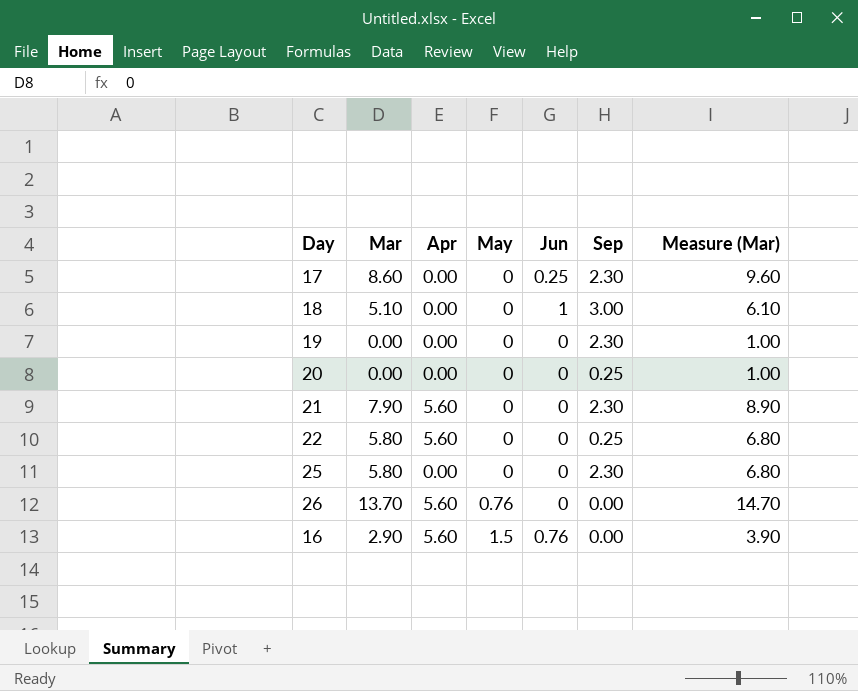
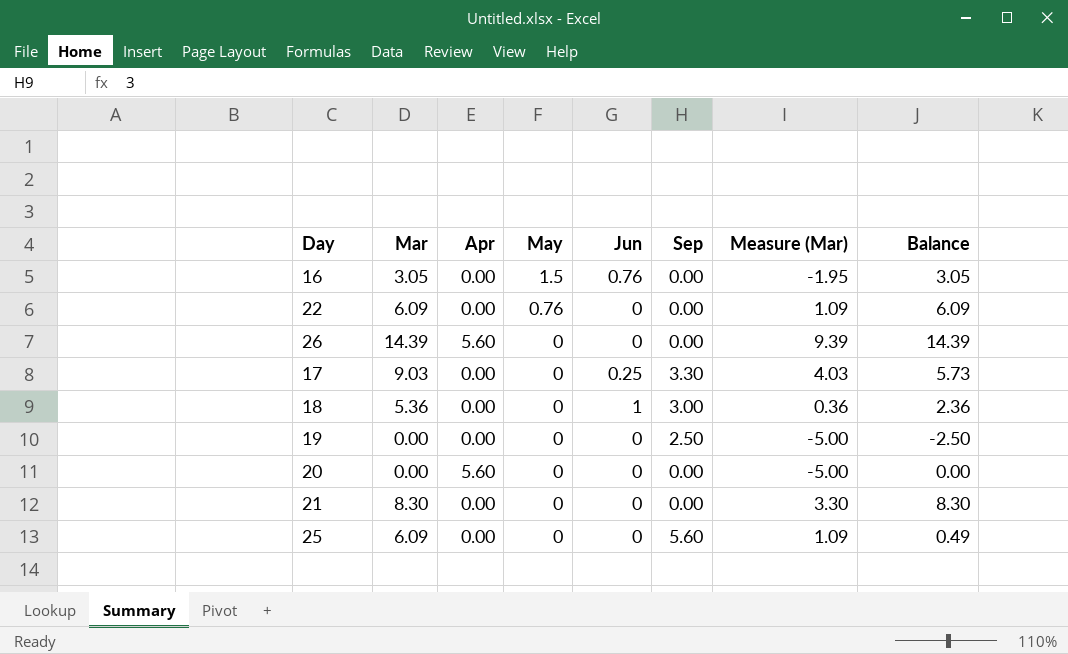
row order: May ascending -> May descending
column Measure (Mar) | formula: [Mar] + 1 -> [Mar] - 5
column Balance | formula: none -> [Mar] - [Sep]
16 | Mar: 2.90 -> 3.05
16 | Apr: 5.60 -> 0.00
22 | Mar: 5.80 -> 6.09
22 | Apr: 5.60 -> 0.00
22 | May: 0 -> 0.76
22 | Sep: 0.25 -> 0.00
26 | Mar: 13.70 -> 14.39
26 | May: 0.76 -> 0
17 | Mar: 8.60 -> 9.03
17 | Sep: 2.30 -> 3.30
18 | Mar: 5.10 -> 5.36
19 | Sep: 2.30 -> 2.50
20 | Apr: 0.00 -> 5.60
20 | Sep: 0.25 -> 0.00
21 | Mar: 7.90 -> 8.30
21 | Apr: 5.60 -> 0.00
21 | Sep: 2.30 -> 0.00
25 | Mar: 5.80 -> 6.09
25 | Sep: 2.30 -> 5.60

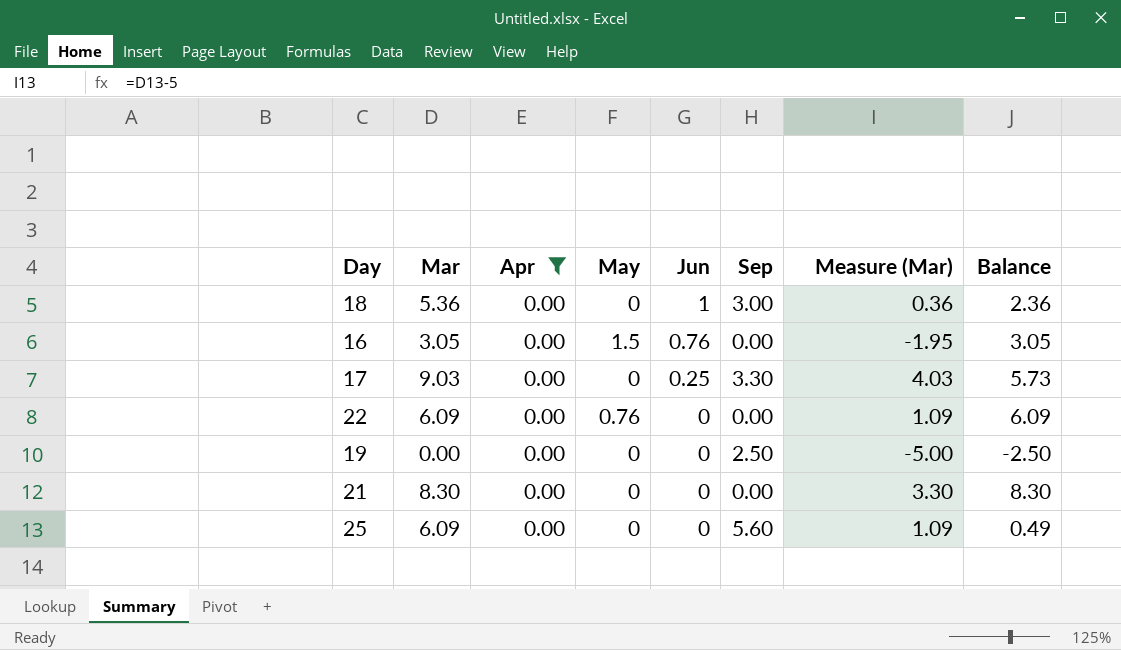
filter: none -> Apr = 0.00
row order: May descending -> Jun descending

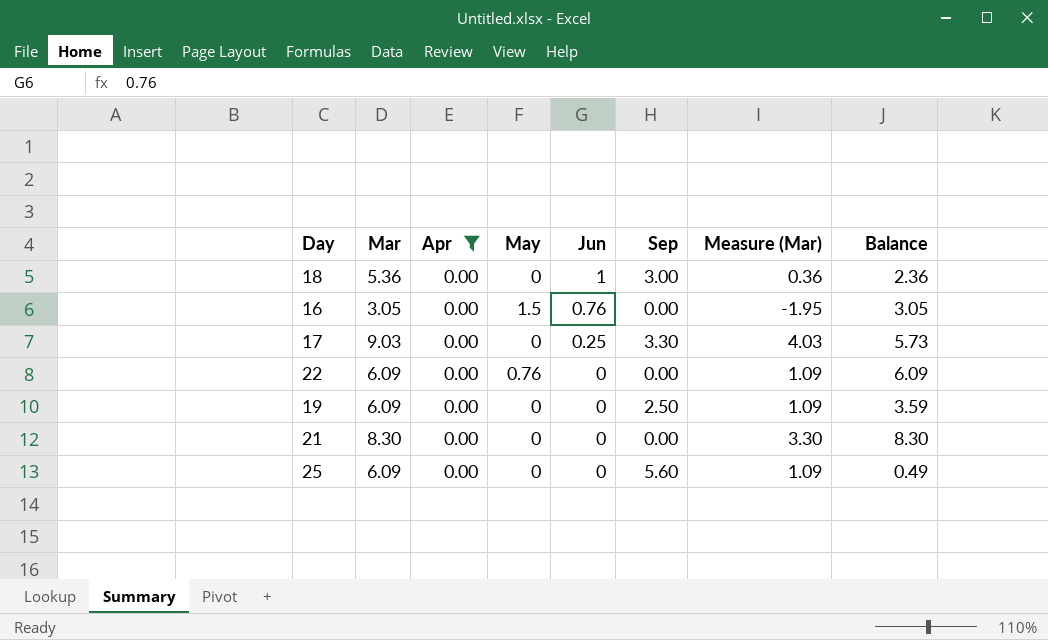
19 | Mar: 0.00 -> 6.09
19 | Measure (Mar): -5.00 -> 1.09
19 | Balance: -2.50 -> 3.59

